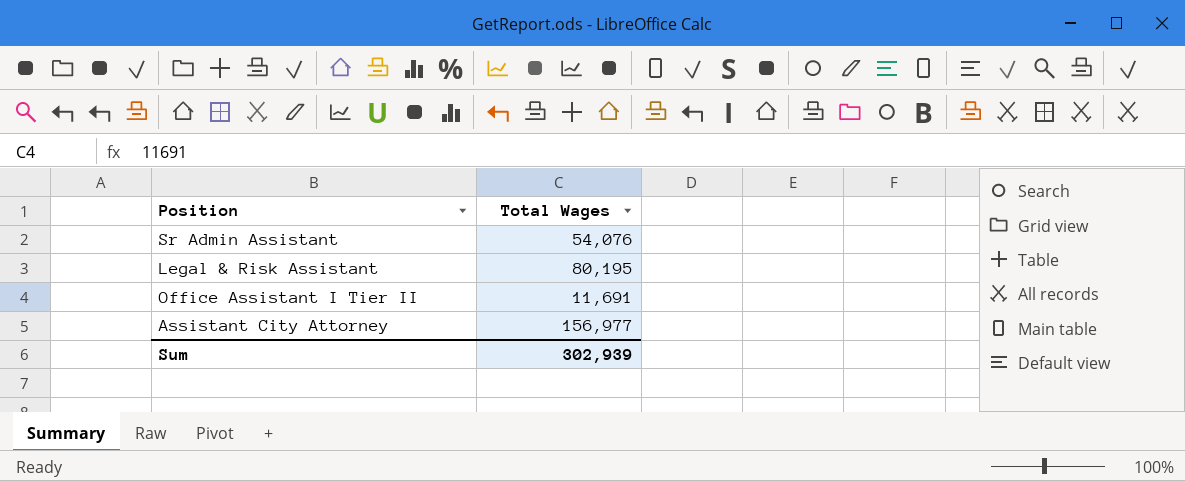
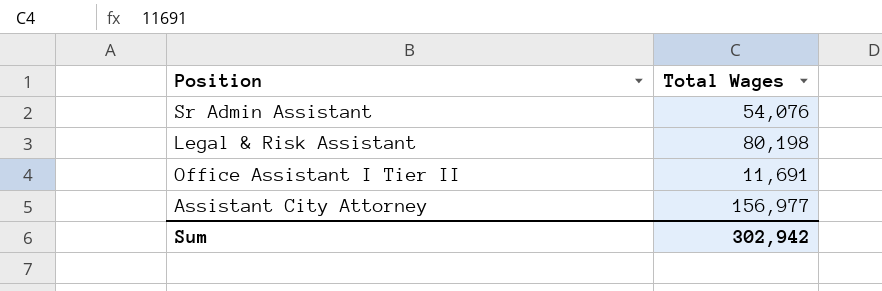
Legal & Risk Assistant | Total Wages: 80,195 -> 80,198
Sum | Total Wages: 302,939 -> 302,942

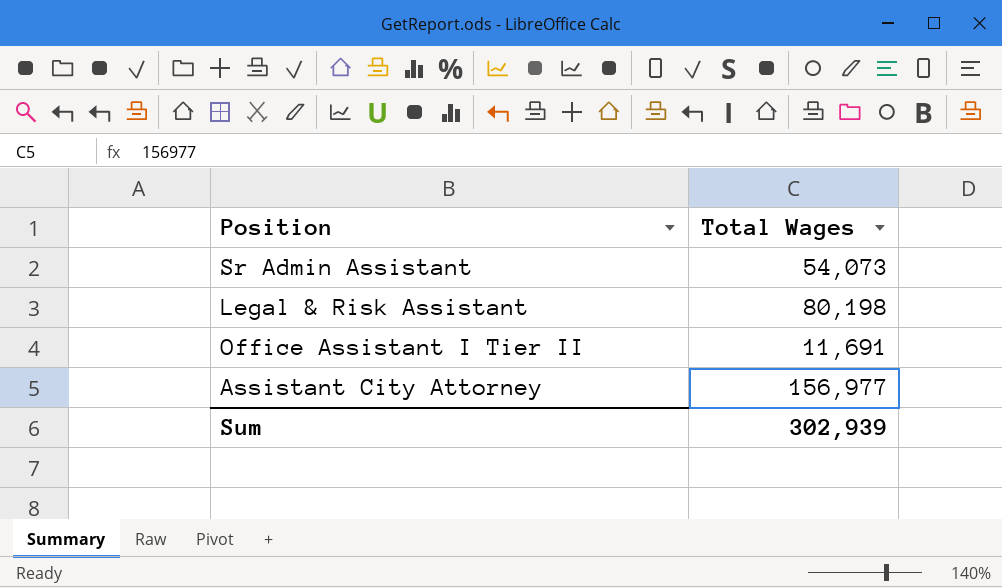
Sr Admin Assistant | Total Wages: 54,076 -> 54,073
Sum | Total Wages: 302,942 -> 302,939

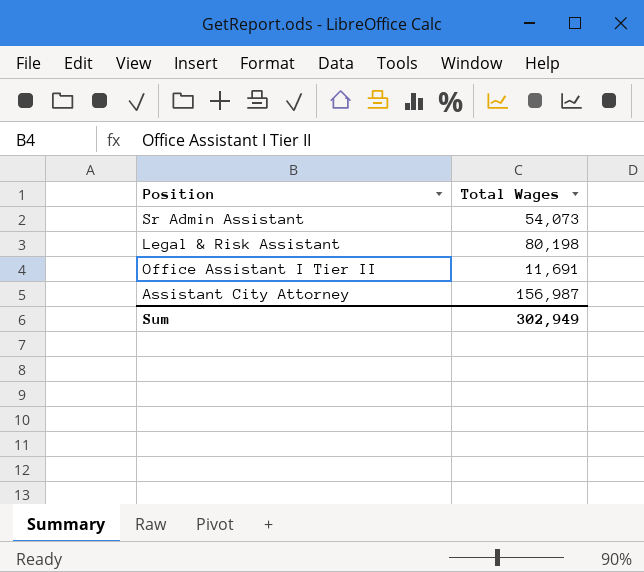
Assistant City Attorney | Total Wages: 156,977 -> 156,987
Sum | Total Wages: 302,939 -> 302,949

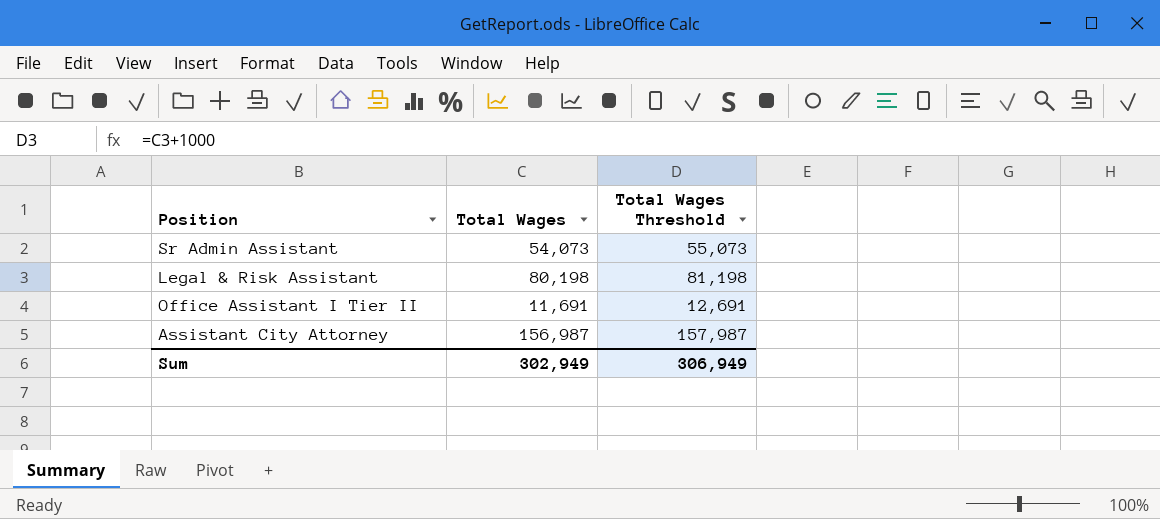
column Total Wages Threshold | formula: none -> [Total Wages] + 1000

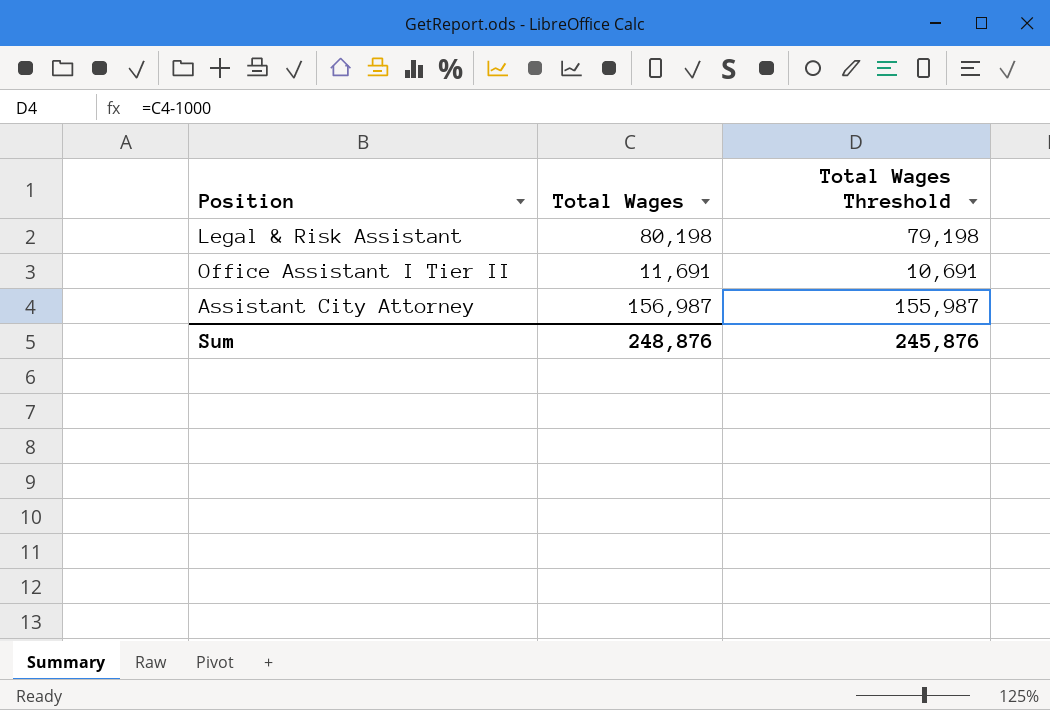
column Total Wages Threshold | formula: [Total Wages] + 1000 -> [Total Wages] - 1000
row Sr Admin Assistant: 54,073 | 55,073 -> none
Sum | Total Wages: 302,949 -> 248,876
Sum | Total Wages Threshold: 306,949 -> 245,876

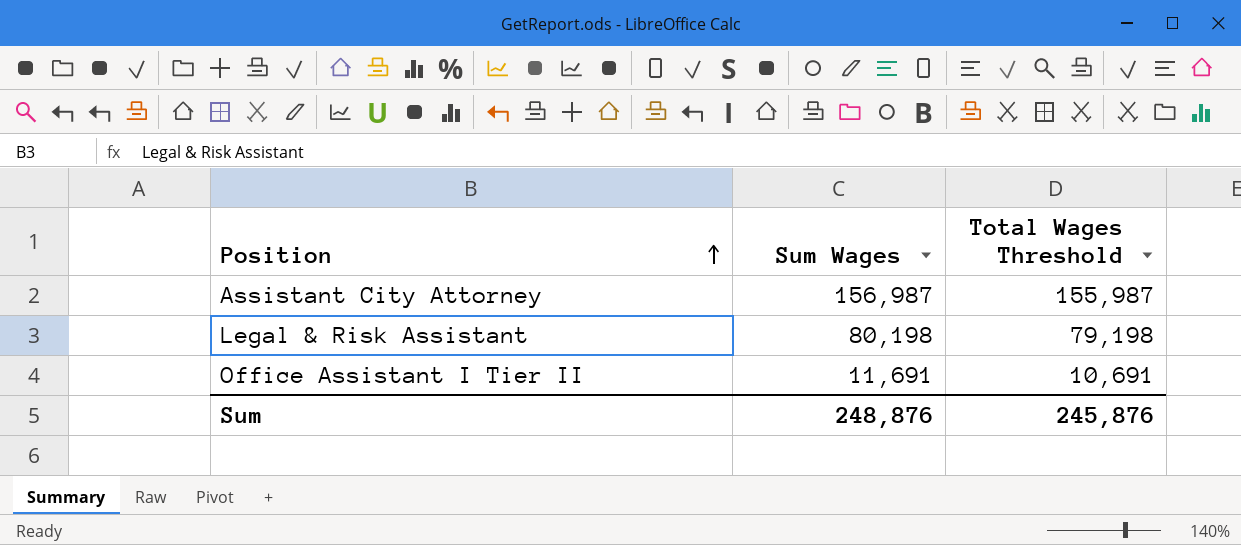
row order: none -> Position ascending
column name: Total Wages -> Sum Wages

